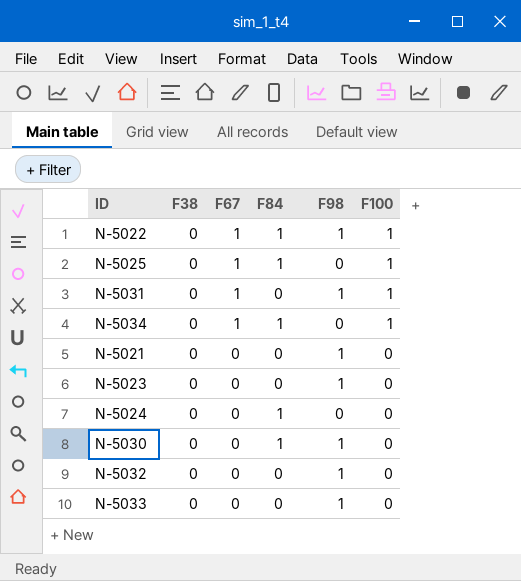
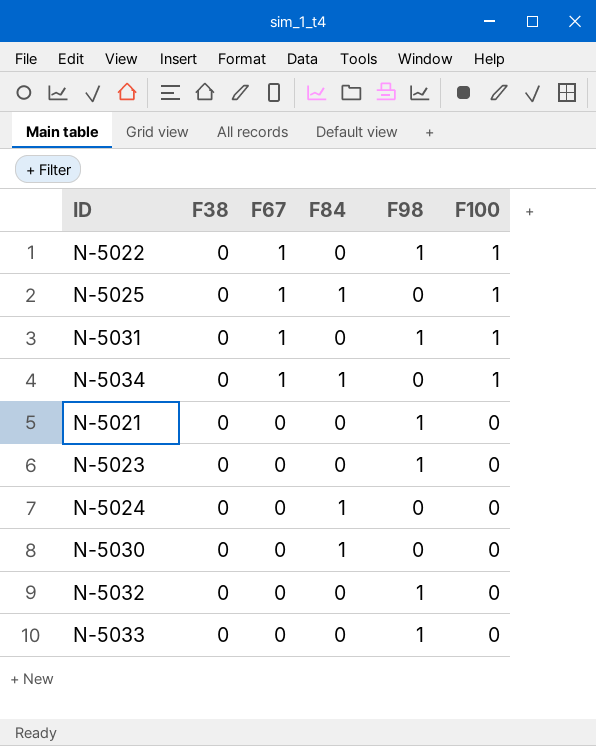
N-5022 | F84: 1 -> 0
N-5030 | F98: 1 -> 0

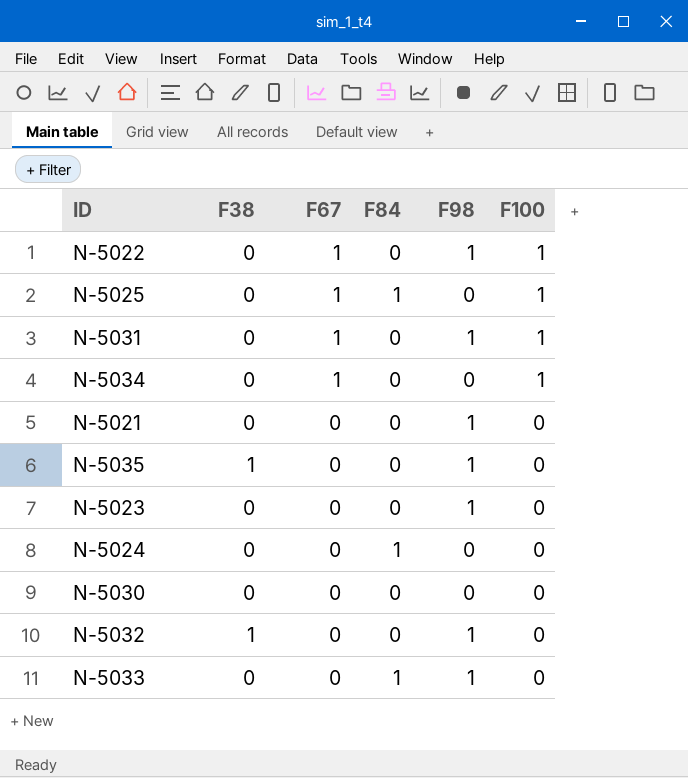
N-5034 | F84: 1 -> 0
row N-5035: none -> 1 | 0 | 0 | 1 | 0
N-5030 | F84: 1 -> 0
N-5032 | F38: 0 -> 1
N-5033 | F84: 0 -> 1

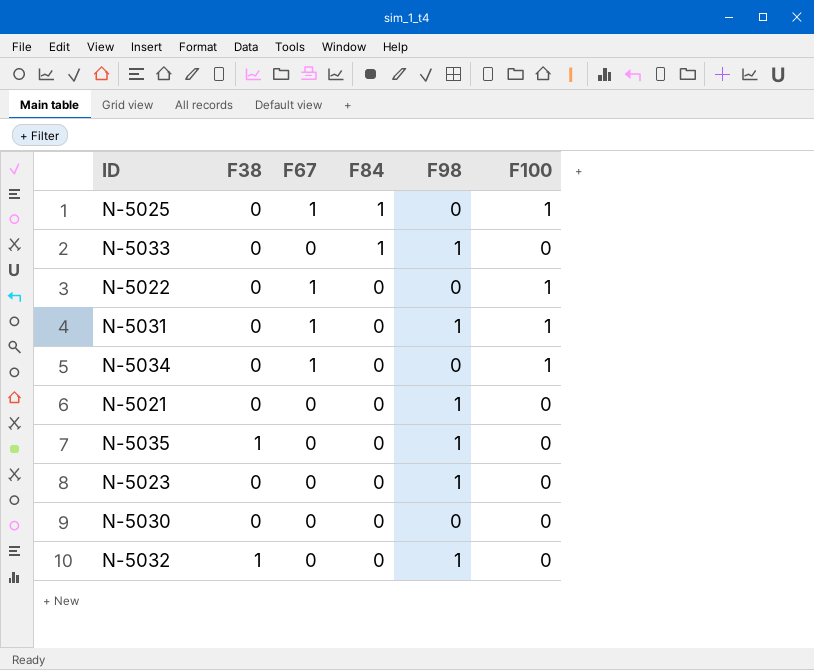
row order: F67 descending -> F84 descending
row N-5024: 0 | 0 | 1 | 0 | 0 -> none
N-5022 | F98: 1 -> 0

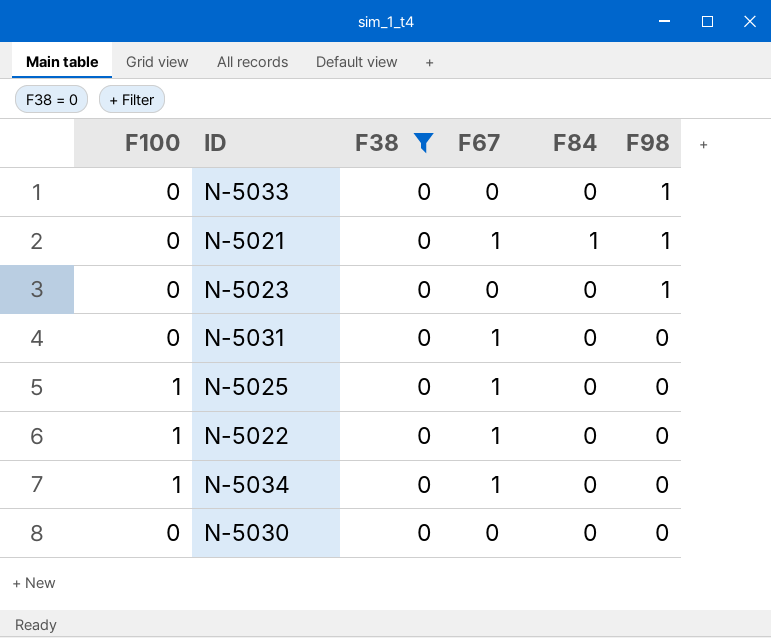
filter: none -> F38 = 0
row order: F84 descending -> F98 descending
column F100 | position: 6 -> 1
N-5033 | F84: 1 -> 0
N-5021 | F67: 0 -> 1
N-5021 | F84: 0 -> 1
N-5031 | F100: 1 -> 0
N-5031 | F98: 1 -> 0
N-5025 | F84: 1 -> 0

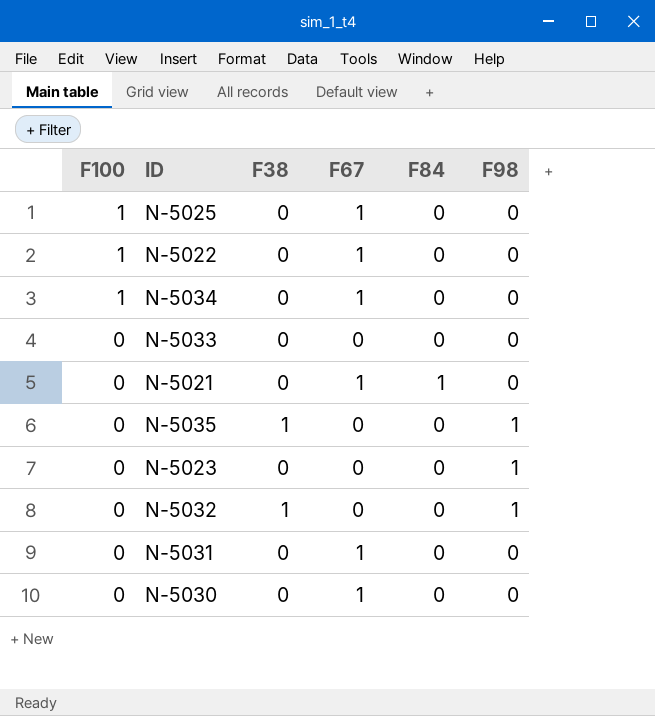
filter: F38 = 0 -> none
row order: F98 descending -> F100 descending
N-5033 | F98: 1 -> 0
N-5021 | F98: 1 -> 0
N-5030 | F67: 0 -> 1

